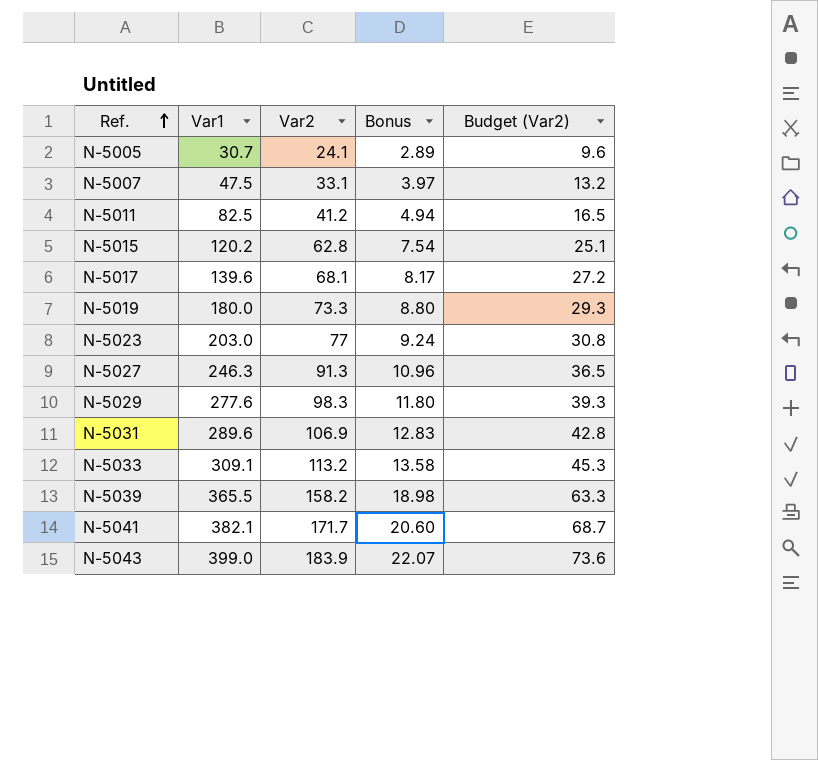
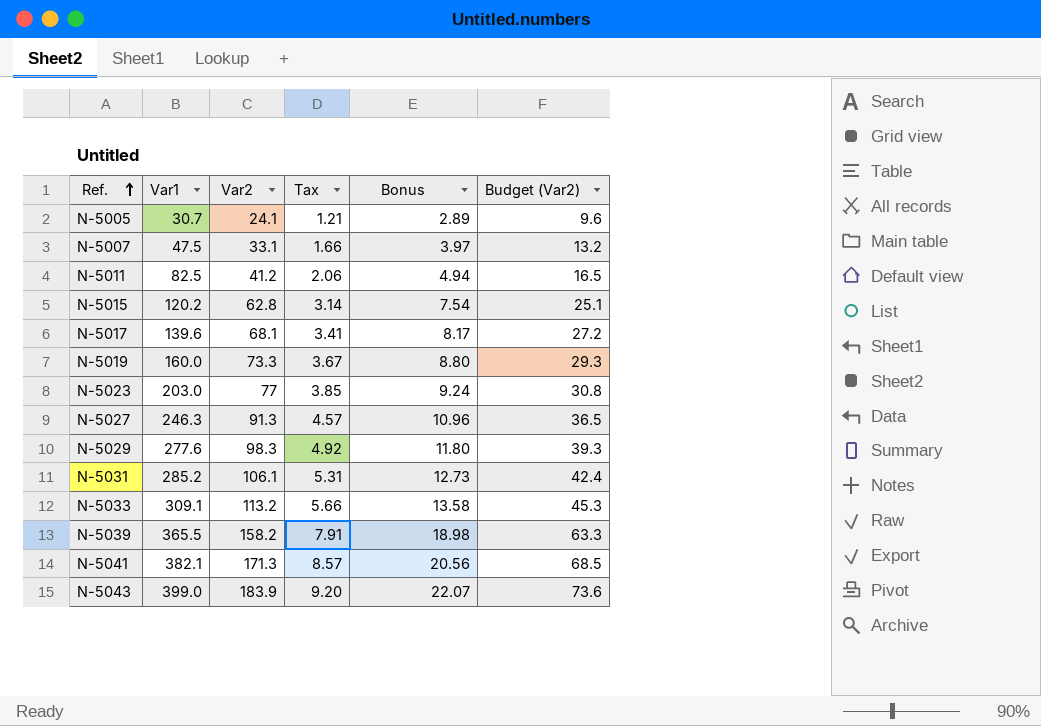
column Tax | formula: none -> [Var2] * 0.05
N-5019 | Var1: 180.0 -> 160.0
N-5031 | Var1: 289.6 -> 285.2
N-5031 | Var2: 106.9 -> 106.1
N-5031 | Bonus: 12.83 -> 12.73
N-5031 | Budget (Var2): 42.8 -> 42.4
N-5041 | Var2: 171.7 -> 171.3
N-5041 | Bonus: 20.60 -> 20.56
N-5041 | Budget (Var2): 68.7 -> 68.5

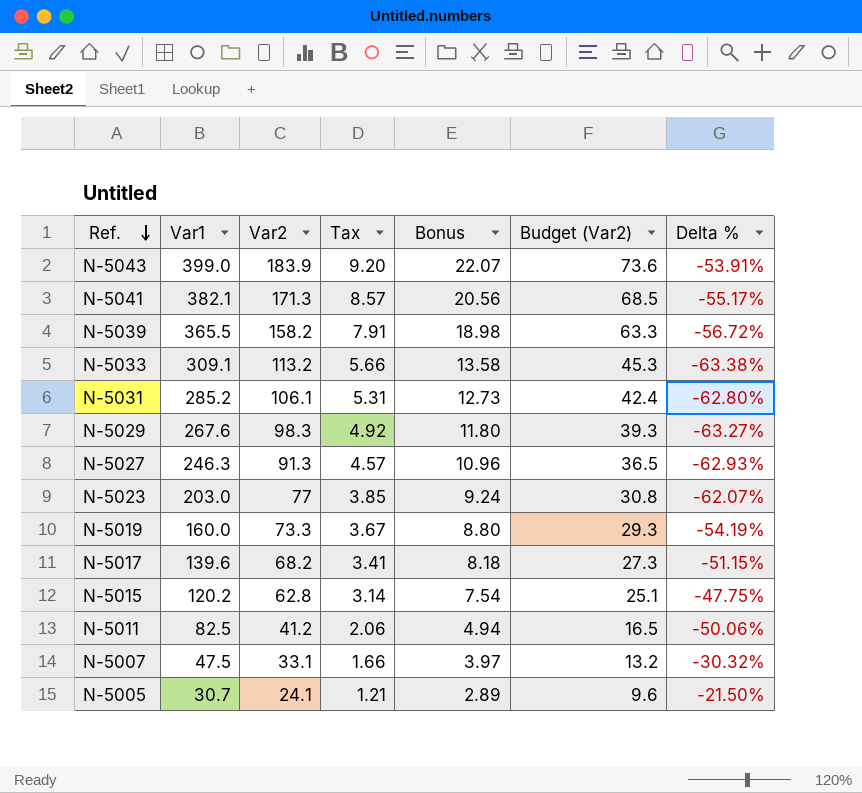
row order: Ref. ascending -> Ref. descending
column Delta % | formula: none -> ([Var2] - [Var1]) / [Var1]
N-5029 | Var1: 277.6 -> 267.6
N-5017 | Var2: 68.1 -> 68.2
N-5017 | Bonus: 8.17 -> 8.18
N-5017 | Budget (Var2): 27.2 -> 27.3

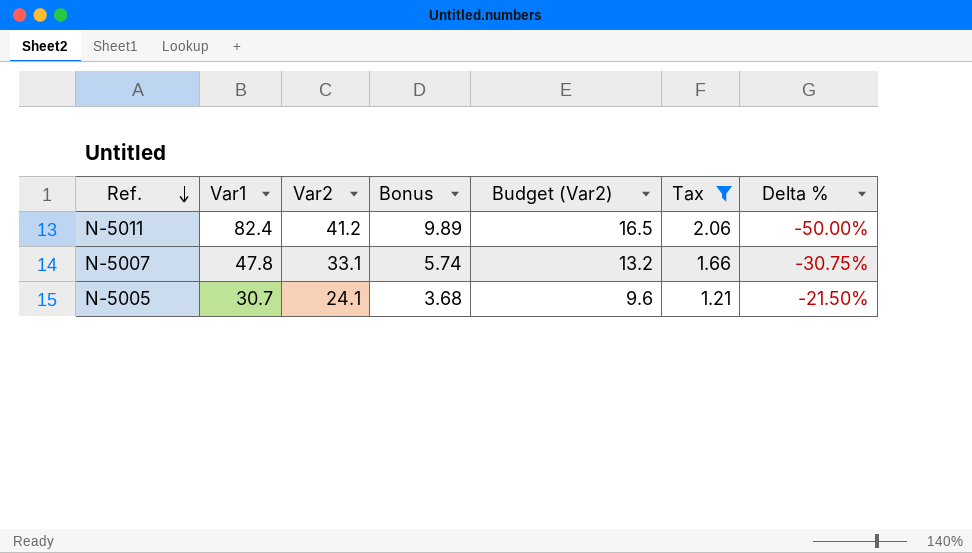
filter: none -> Tax <= 2.06
column Bonus | formula: [Var2] * 0.12 -> [Var1] * 0.12
column Tax | position: 4 -> 6
N-5011 | Var1: 82.5 -> 82.4
N-5011 | Delta %: -50.06% -> -50.00%
N-5007 | Var1: 47.5 -> 47.8
N-5007 | Delta %: -30.32% -> -30.75%

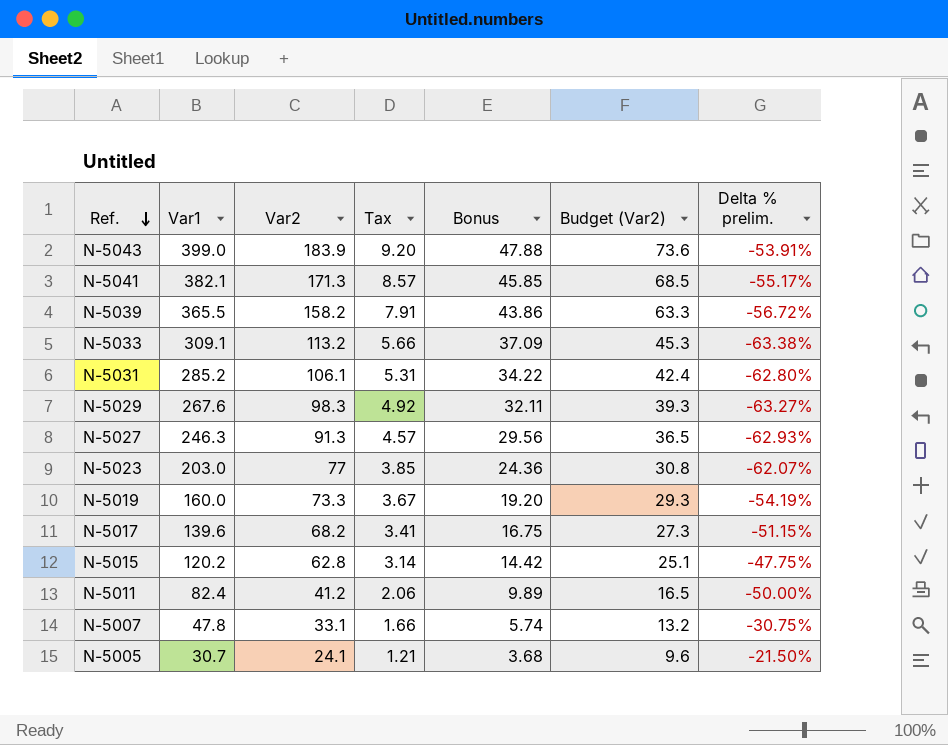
filter: Tax <= 2.06 -> none
column Tax | position: 6 -> 4
column name: Delta % -> Delta % prelim.

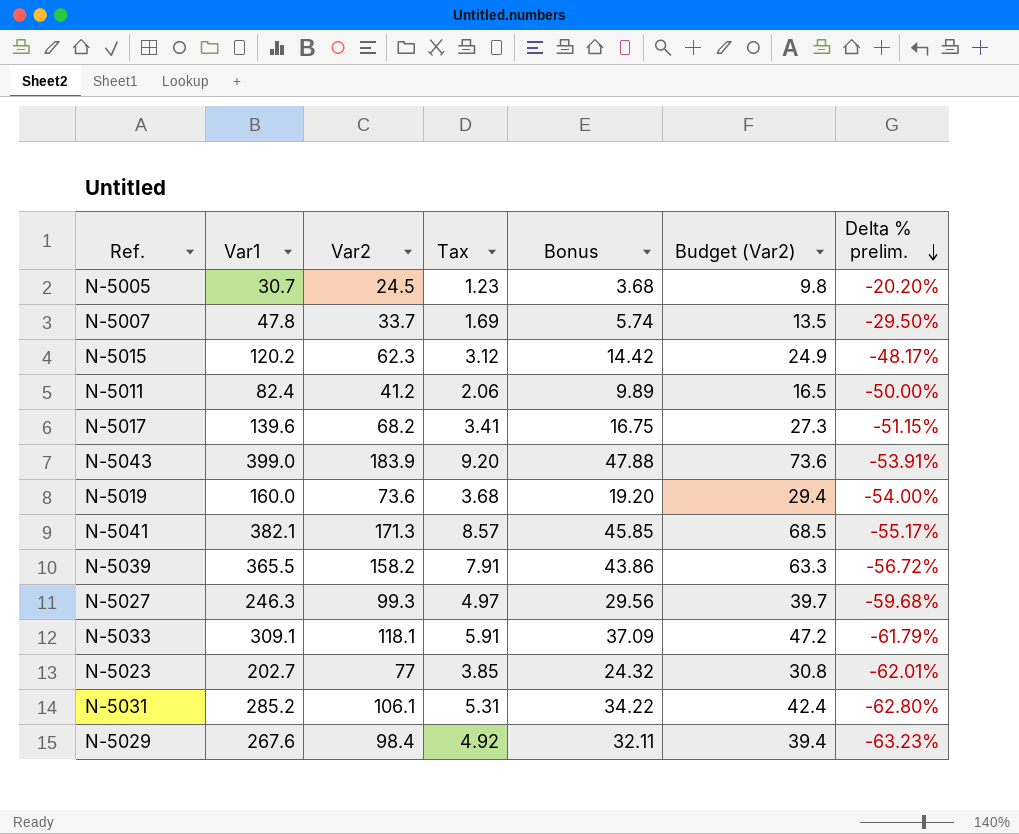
row order: Ref. descending -> Delta % prelim. descending
N-5005 | Var2: 24.1 -> 24.5
N-5005 | Tax: 1.21 -> 1.23
N-5005 | Budget (Var2): 9.6 -> 9.8
N-5005 | Delta % prelim.: -21.50% -> -20.20%
N-5007 | Var2: 33.1 -> 33.7
N-5007 | Tax: 1.66 -> 1.69
N-5007 | Budget (Var2): 13.2 -> 13.5
N-5007 | Delta % prelim.: -30.75% -> -29.50%
N-5015 | Var2: 62.8 -> 62.3
N-5015 | Tax: 3.14 -> 3.12
N-5015 | Budget (Var2): 25.1 -> 24.9
N-5015 | Delta % prelim.: -47.75% -> -48.17%
N-5019 | Var2: 73.3 -> 73.6
N-5019 | Tax: 3.67 -> 3.68
N-5019 | Budget (Var2): 29.3 -> 29.4
N-5019 | Delta % prelim.: -54.19% -> -54.00%
N-5027 | Var2: 91.3 -> 99.3
N-5027 | Tax: 4.57 -> 4.97
N-5027 | Budget (Var2): 36.5 -> 39.7
N-5027 | Delta % prelim.: -62.93% -> -59.68%
N-5033 | Var2: 113.2 -> 118.1
N-5033 | Tax: 5.66 -> 5.91
N-5033 | Budget (Var2): 45.3 -> 47.2
N-5033 | Delta % prelim.: -63.38% -> -61.79%
N-5023 | Var1: 203.0 -> 202.7
N-5023 | Bonus: 24.36 -> 24.32
N-5023 | Delta % prelim.: -62.07% -> -62.01%
N-5029 | Var2: 98.3 -> 98.4
N-5029 | Budget (Var2): 39.3 -> 39.4
N-5029 | Delta % prelim.: -63.27% -> -63.23%

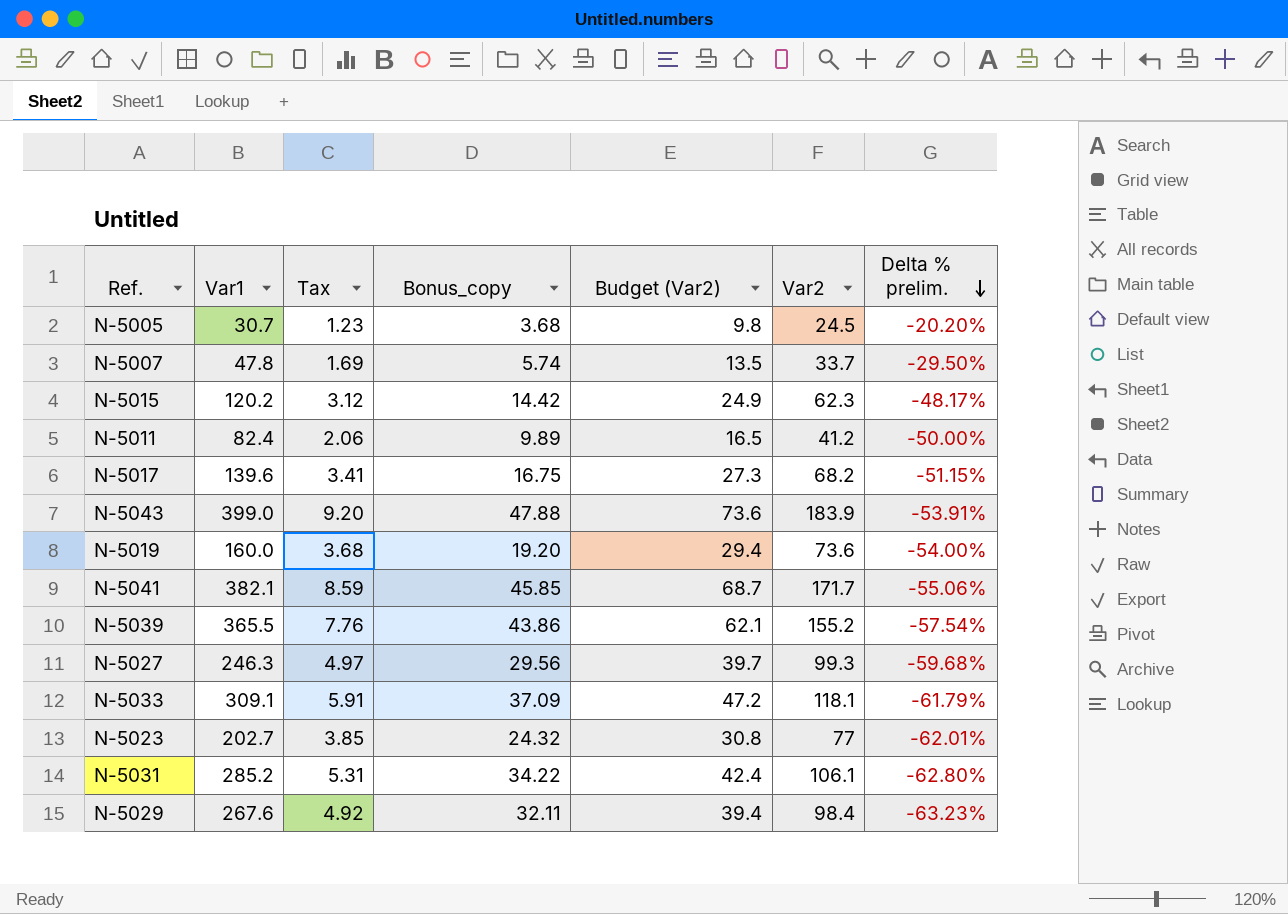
column name: Bonus -> Bonus_copy
column Var2 | position: 3 -> 6
N-5041 | Tax: 8.57 -> 8.59
N-5041 | Budget (Var2): 68.5 -> 68.7
N-5041 | Var2: 171.3 -> 171.7
N-5041 | Delta % prelim.: -55.17% -> -55.06%
N-5039 | Tax: 7.91 -> 7.76
N-5039 | Budget (Var2): 63.3 -> 62.1
N-5039 | Var2: 158.2 -> 155.2
N-5039 | Delta % prelim.: -56.72% -> -57.54%

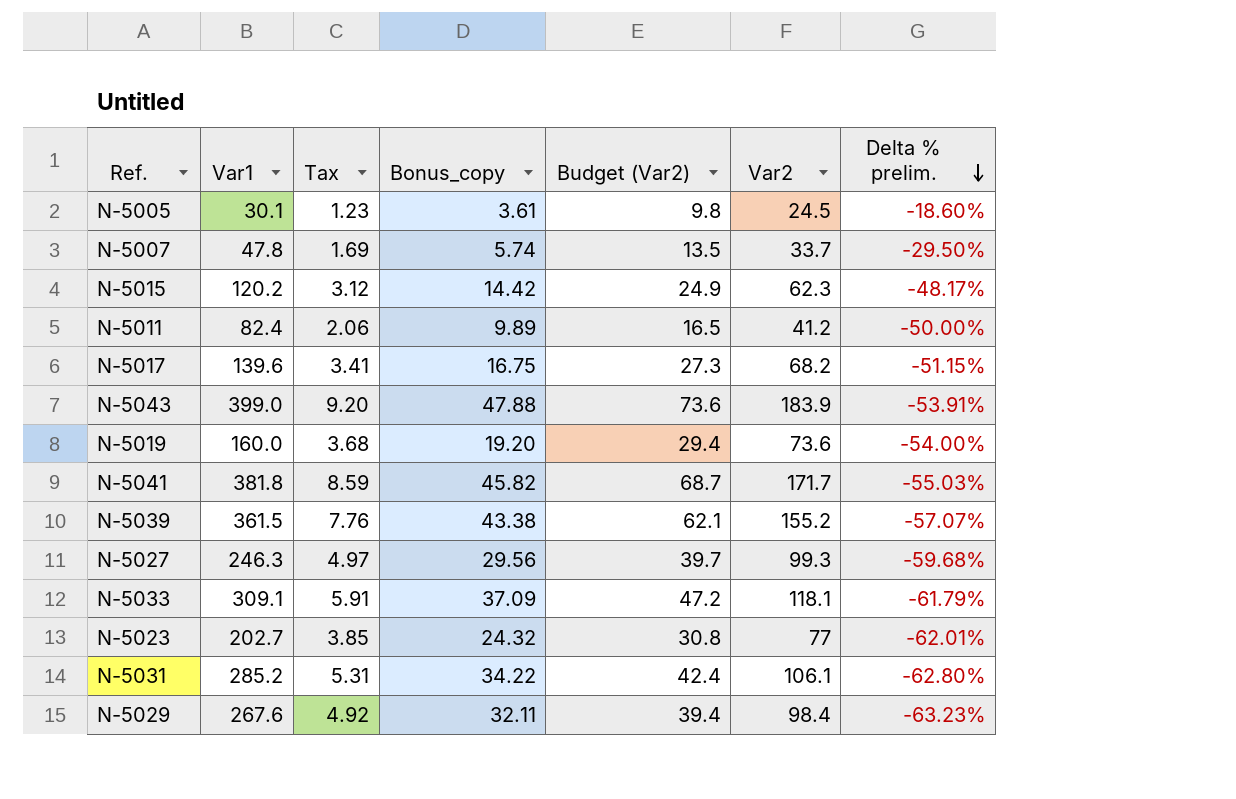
N-5005 | Var1: 30.7 -> 30.1
N-5005 | Bonus_copy: 3.68 -> 3.61
N-5005 | Delta % prelim.: -20.20% -> -18.60%
N-5041 | Var1: 382.1 -> 381.8
N-5041 | Bonus_copy: 45.85 -> 45.82
N-5041 | Delta % prelim.: -55.06% -> -55.03%
N-5039 | Var1: 365.5 -> 361.5
N-5039 | Bonus_copy: 43.86 -> 43.38
N-5039 | Delta % prelim.: -57.54% -> -57.07%

